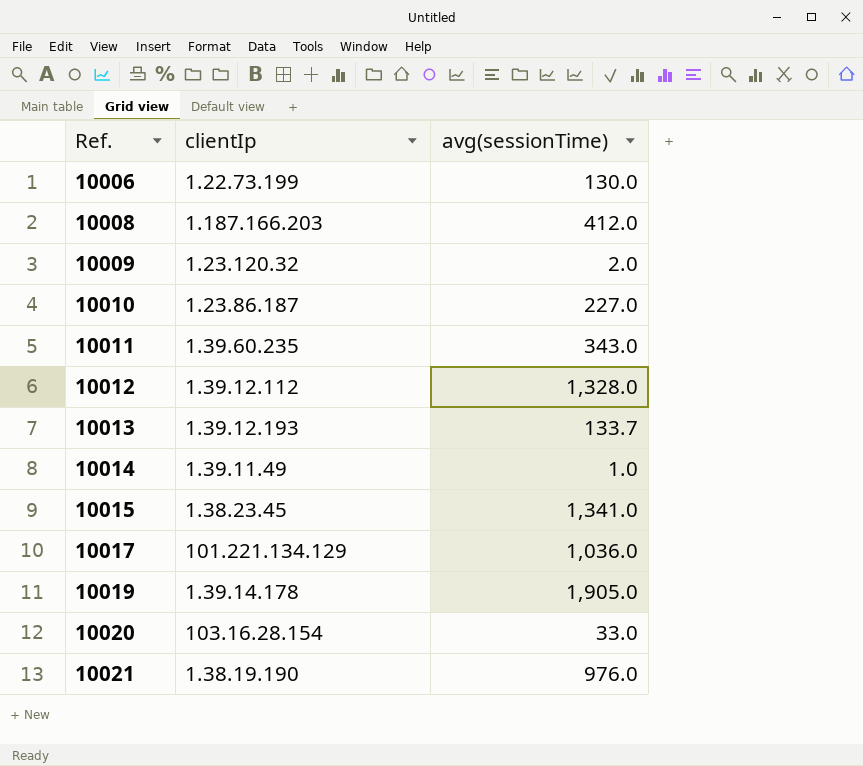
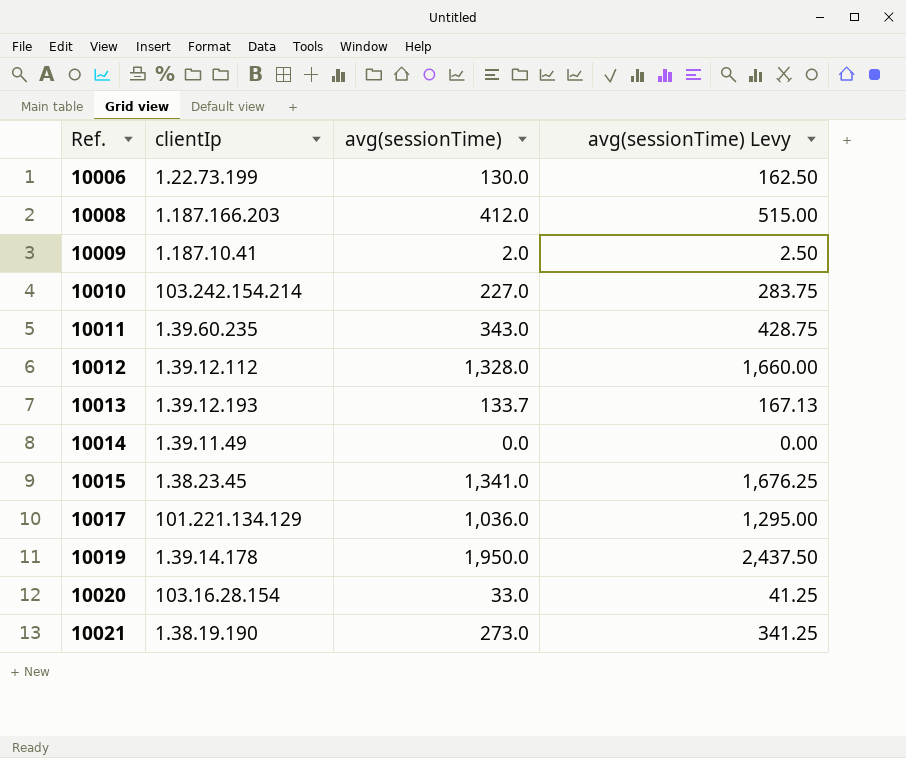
column avg(sessionTime) Levy | formula: none -> [avg(sessionTime)] * 1.25
10009 | clientIp: 1.23.120.32 -> 1.187.10.41
10010 | clientIp: 1.23.86.187 -> 103.242.154.214
10014 | avg(sessionTime): 1.0 -> 0.0
10019 | avg(sessionTime): 1,905.0 -> 1,950.0
10021 | avg(sessionTime): 976.0 -> 273.0

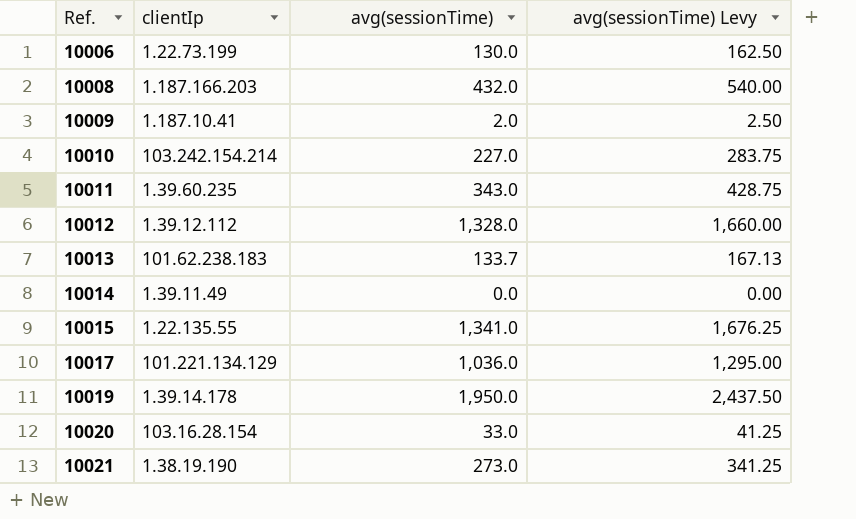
10008 | avg(sessionTime): 412.0 -> 432.0
10008 | avg(sessionTime) Levy: 515.00 -> 540.00
10013 | clientIp: 1.39.12.193 -> 101.62.238.183
10015 | clientIp: 1.38.23.45 -> 1.22.135.55

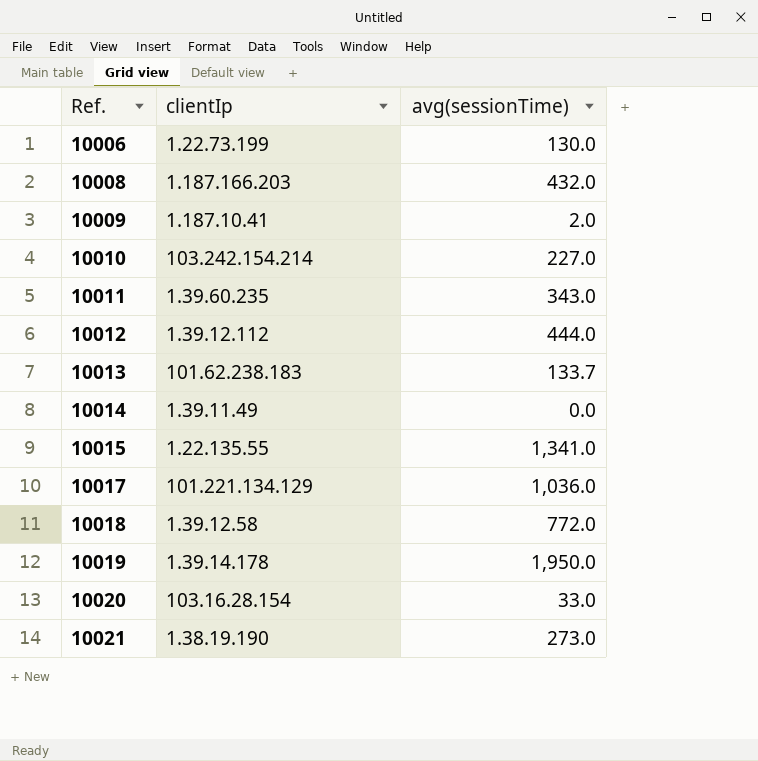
column avg(sessionTime) Levy | formula: [avg(sessionTime)] * 1.25 -> none
10012 | avg(sessionTime): 1,328.0 -> 444.0
row 10018: none -> 1.39.12.58 | 772.0

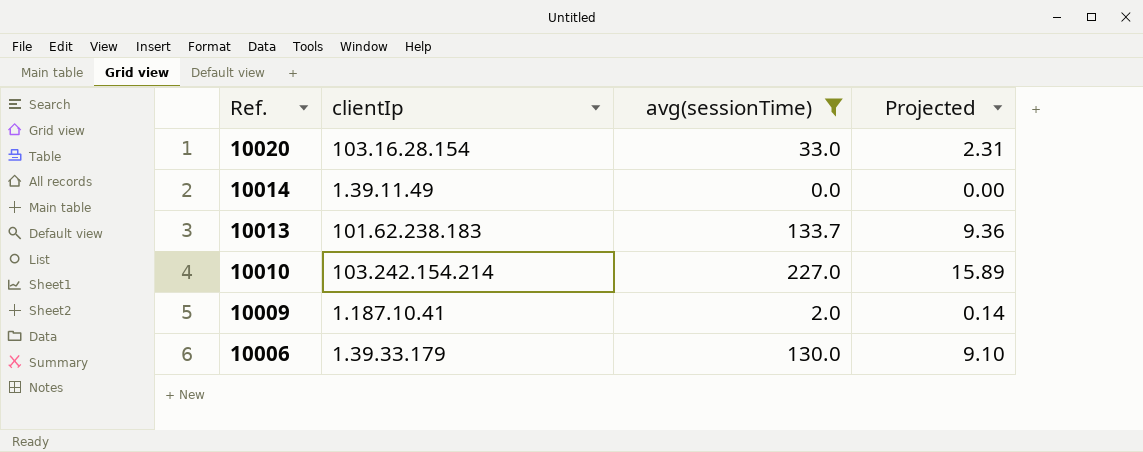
filter: none -> avg(sessionTime) <= 227.0
row order: Ref. ascending -> Ref. descending
column Projected | formula: none -> [avg(sessionTime)] * 0.07
10006 | clientIp: 1.22.73.199 -> 1.39.33.179

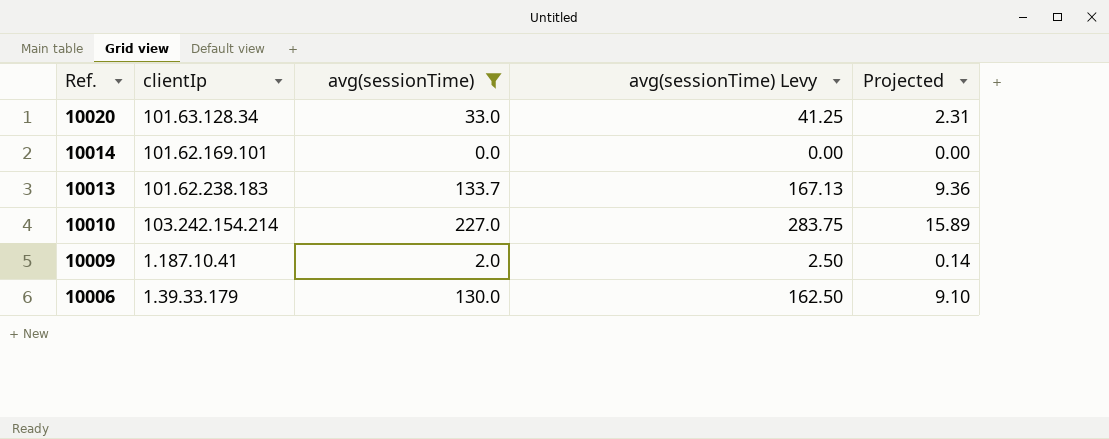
column avg(sessionTime) Levy | formula: none -> [avg(sessionTime)] * 1.25
10020 | clientIp: 103.16.28.154 -> 101.63.128.34
10014 | clientIp: 1.39.11.49 -> 101.62.169.101

